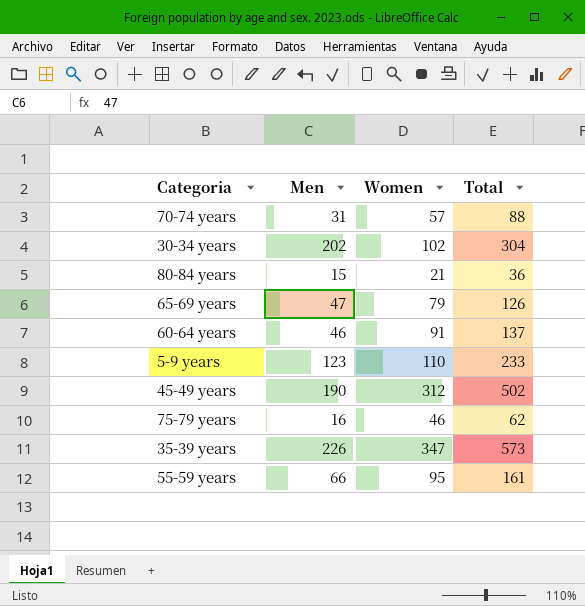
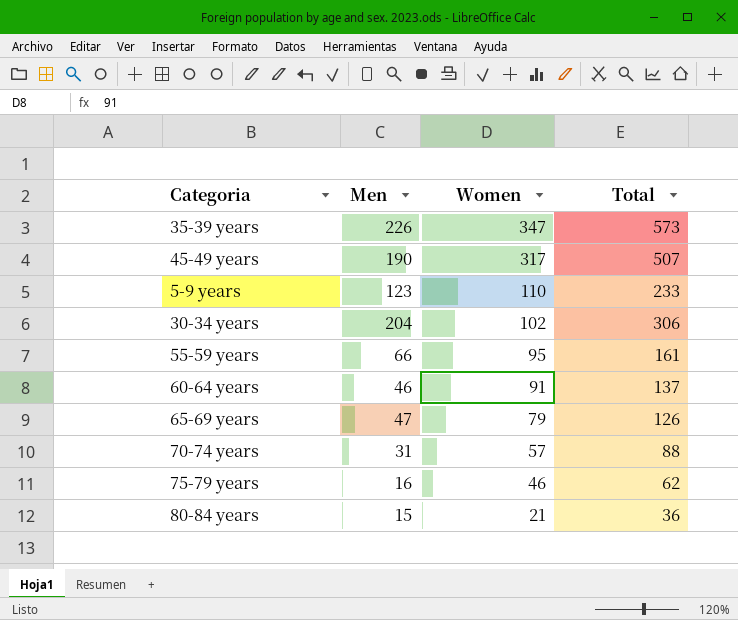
row order: none -> Women descending
45-49 years | Women: 312 -> 317
45-49 years | Total: 502 -> 507
30-34 years | Men: 202 -> 204
30-34 years | Total: 304 -> 306

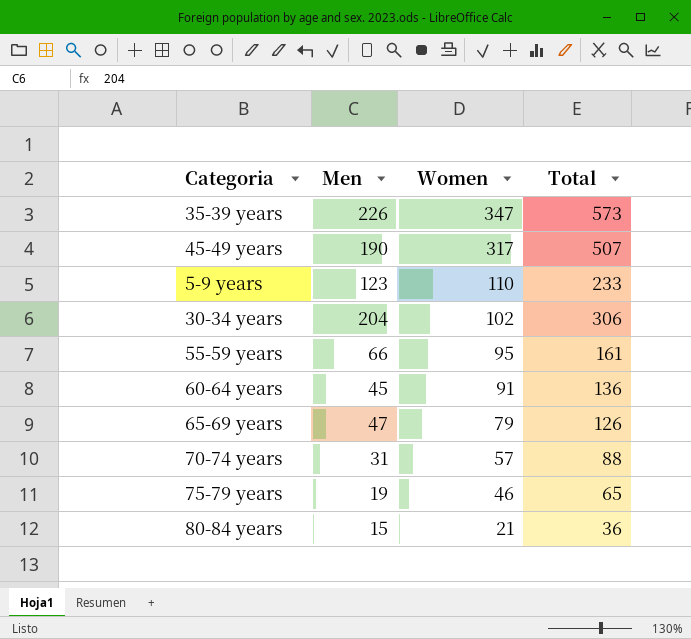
60-64 years | Men: 46 -> 45
60-64 years | Total: 137 -> 136
75-79 years | Men: 16 -> 19
75-79 years | Total: 62 -> 65

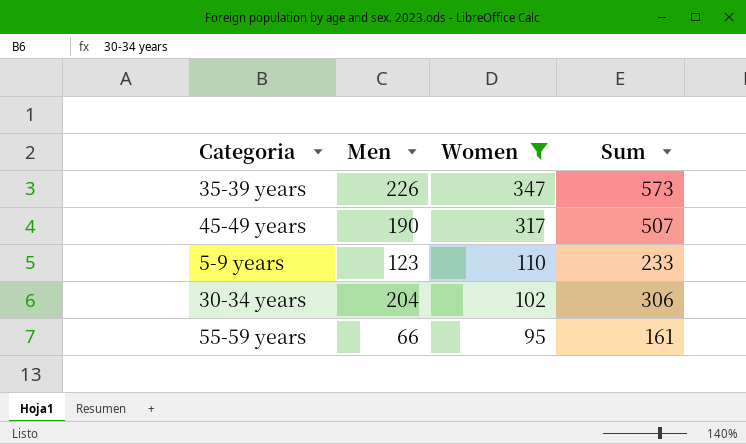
filter: none -> Women >= 95
column name: Total -> Sum

